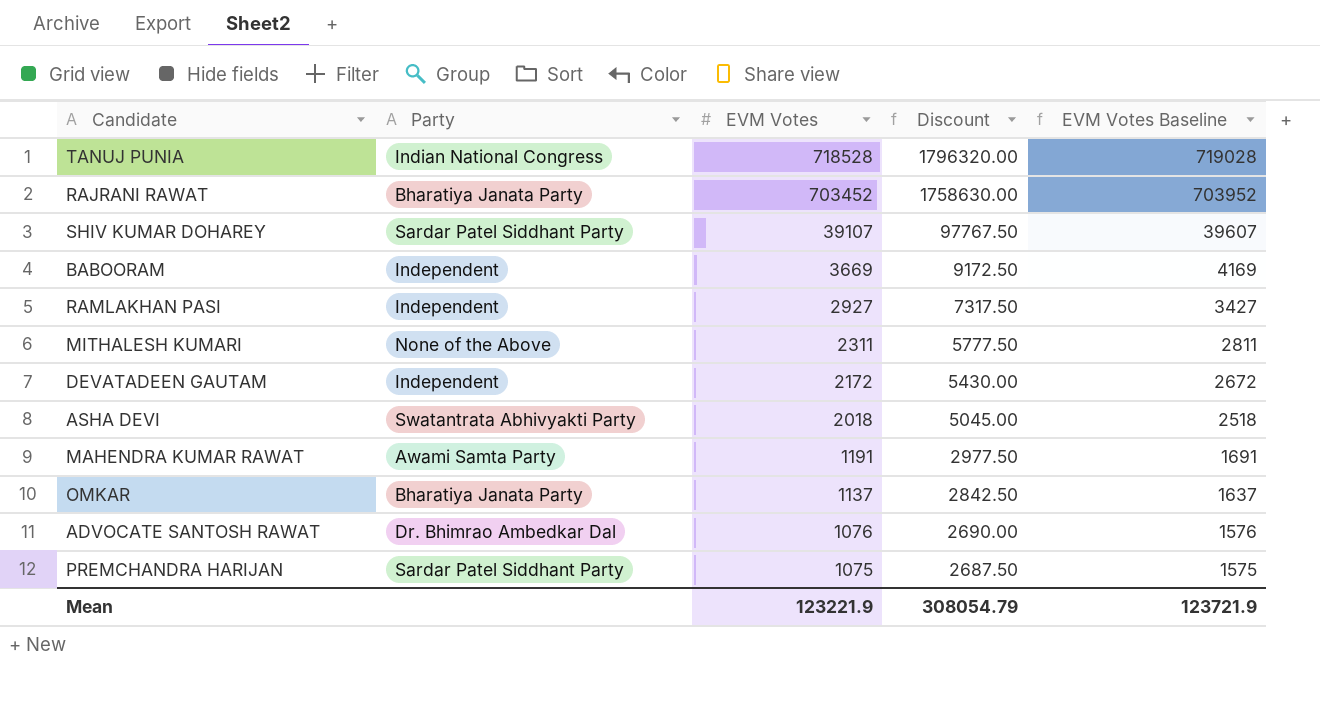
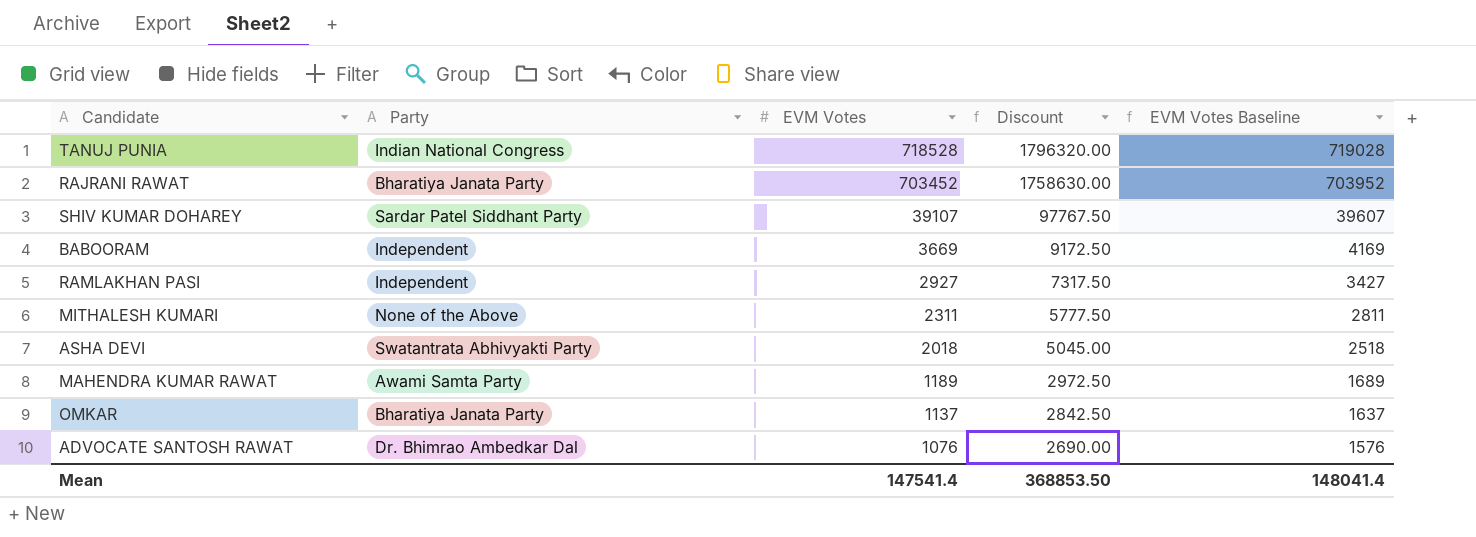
row DEVATADEEN GAUTAM: Independent | 2172 | 5430.00 | 2672 -> none
row PREMCHANDRA HARIJAN: Sardar Patel Siddhant Party | 1075 | 2687.50 | 1575 -> none
MAHENDRA KUMAR RAWAT | EVM Votes: 1191 -> 1189
MAHENDRA KUMAR RAWAT | Discount: 2977.50 -> 2972.50
MAHENDRA KUMAR RAWAT | EVM Votes Baseline: 1691 -> 1689
Mean | EVM Votes: 123221.9 -> 147541.4
Mean | Discount: 308054.79 -> 368853.50
Mean | EVM Votes Baseline: 123721.9 -> 148041.4

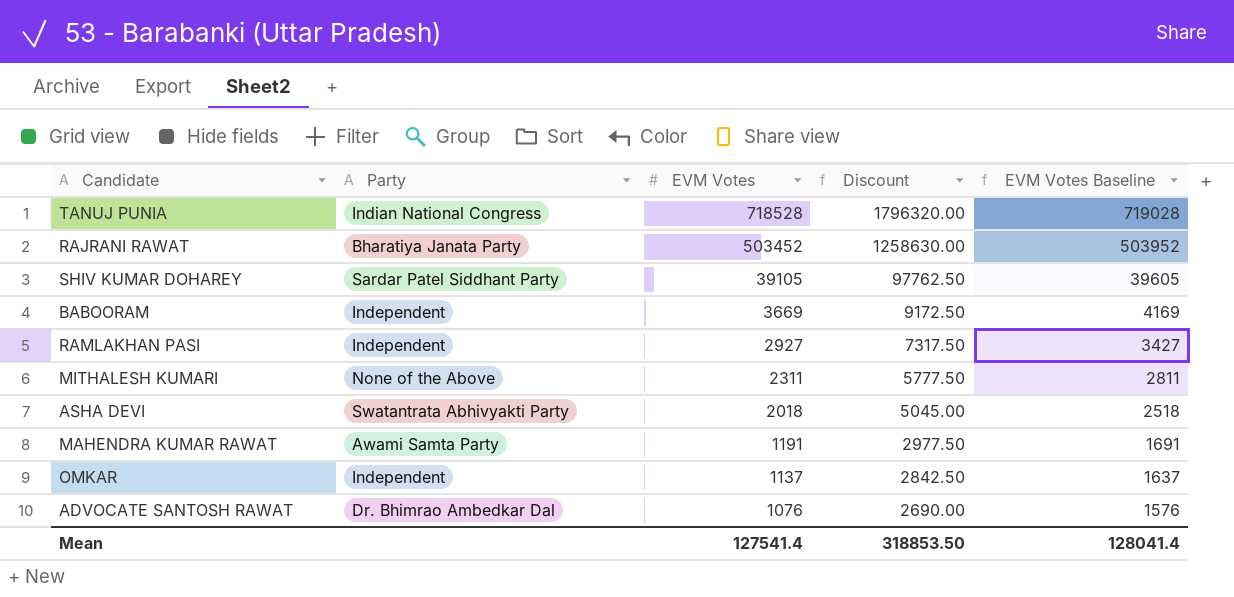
RAJRANI RAWAT | EVM Votes: 703452 -> 503452
RAJRANI RAWAT | Discount: 1758630.00 -> 1258630.00
RAJRANI RAWAT | EVM Votes Baseline: 703952 -> 503952
SHIV KUMAR DOHAREY | EVM Votes: 39107 -> 39105
SHIV KUMAR DOHAREY | Discount: 97767.50 -> 97762.50
SHIV KUMAR DOHAREY | EVM Votes Baseline: 39607 -> 39605
MAHENDRA KUMAR RAWAT | EVM Votes: 1189 -> 1191
MAHENDRA KUMAR RAWAT | Discount: 2972.50 -> 2977.50
MAHENDRA KUMAR RAWAT | EVM Votes Baseline: 1689 -> 1691
OMKAR | Party: Bharatiya Janata Party -> Independent
Mean | EVM Votes: 147541.4 -> 127541.4
Mean | Discount: 368853.50 -> 318853.50
Mean | EVM Votes Baseline: 148041.4 -> 128041.4

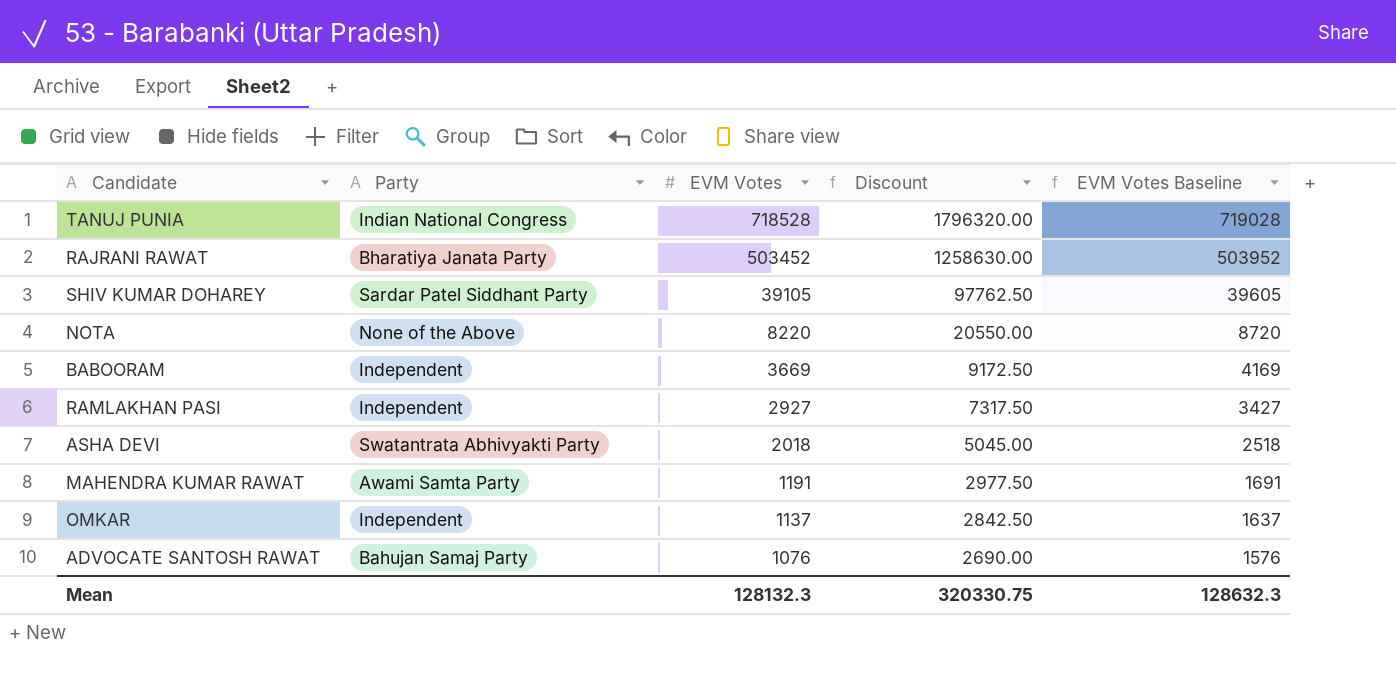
row MITHALESH KUMARI: None of the Above | 2311 | 5777.50 | 2811 -> none
row NOTA: none -> None of the Above | 8220 | 20550.00 | 8720
ADVOCATE SANTOSH RAWAT | Party: Dr. Bhimrao Ambedkar Dal -> Bahujan Samaj Party
Mean | EVM Votes: 127541.4 -> 128132.3
Mean | Discount: 318853.50 -> 320330.75
Mean | EVM Votes Baseline: 128041.4 -> 128632.3

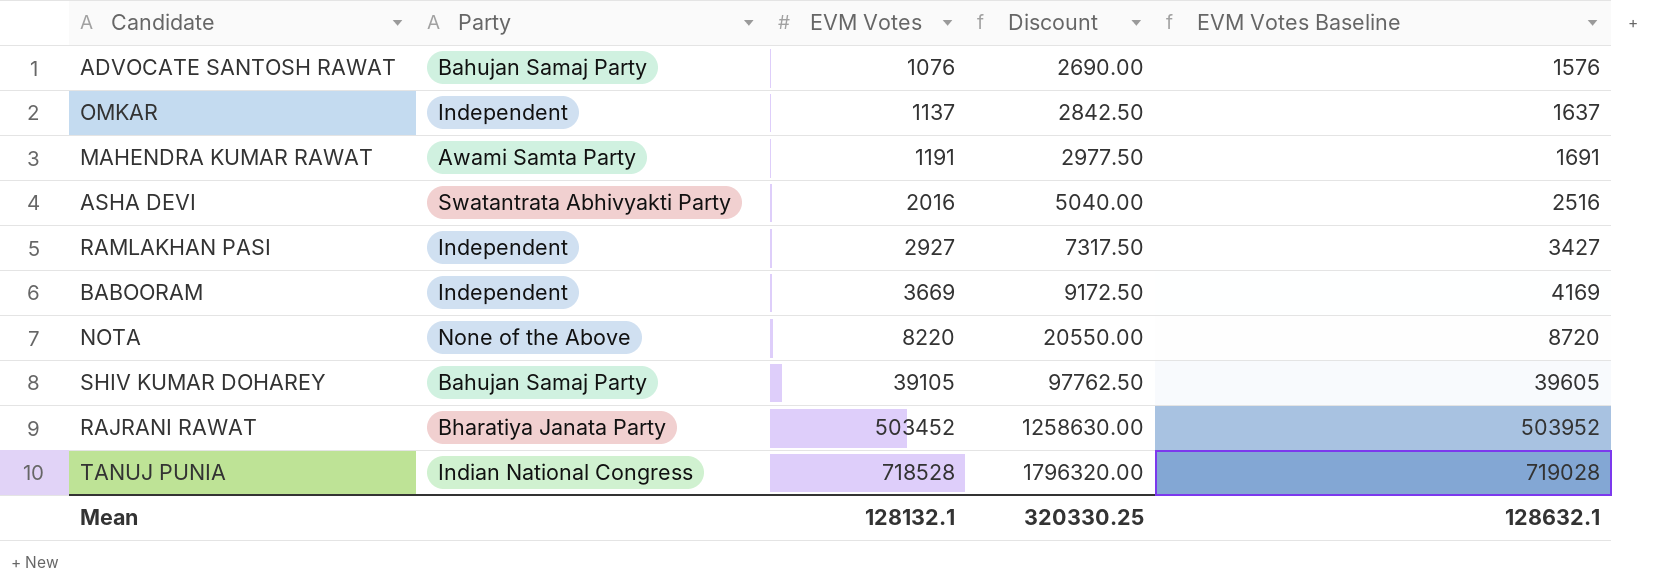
row order: EVM Votes descending -> EVM Votes ascending
ASHA DEVI | EVM Votes: 2018 -> 2016
ASHA DEVI | Discount: 5045.00 -> 5040.00
ASHA DEVI | EVM Votes Baseline: 2518 -> 2516
SHIV KUMAR DOHAREY | Party: Sardar Patel Siddhant Party -> Bahujan Samaj Party
Mean | EVM Votes: 128132.3 -> 128132.1
Mean | Discount: 320330.75 -> 320330.25
Mean | EVM Votes Baseline: 128632.3 -> 128632.1

